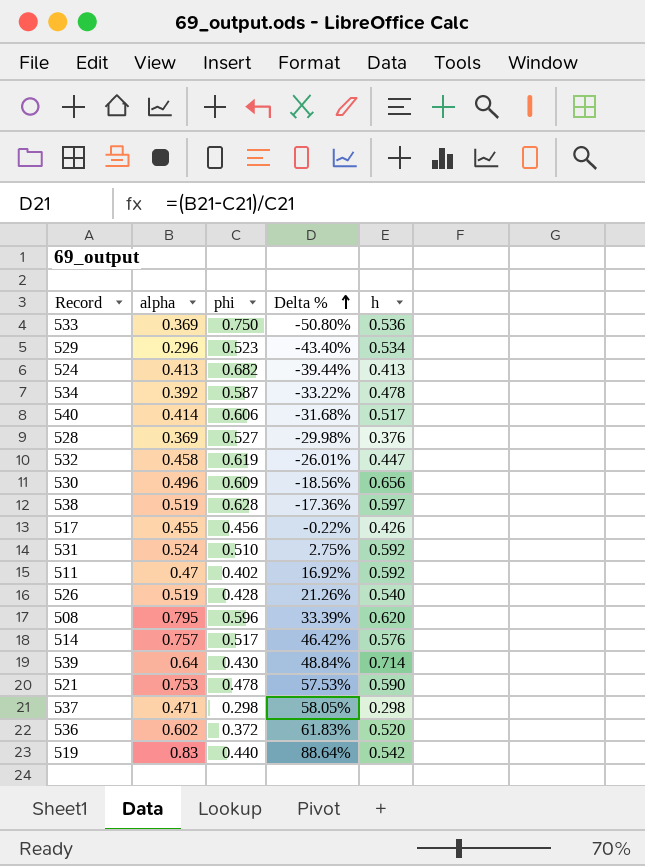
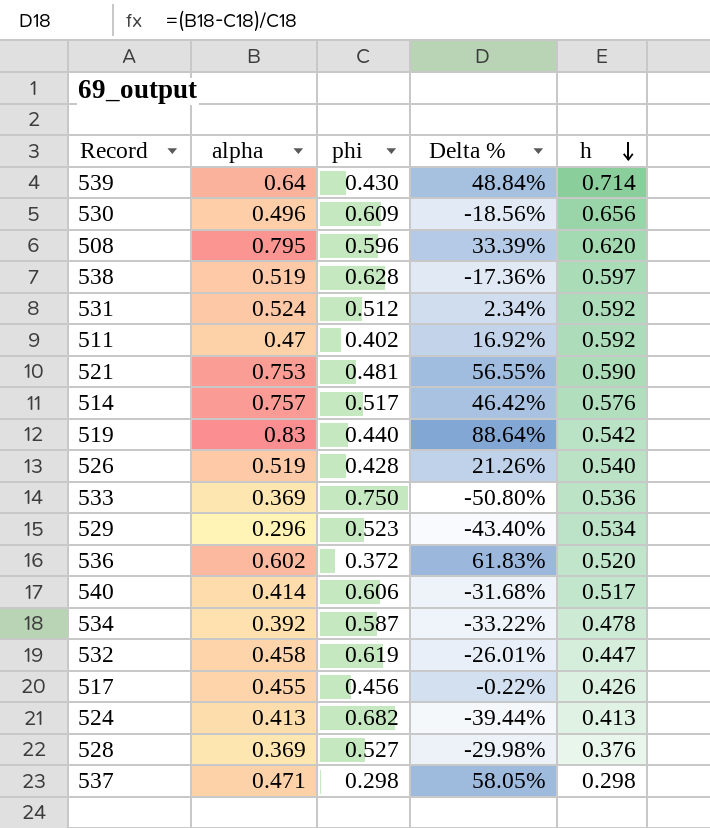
row order: Delta % ascending -> h descending
531 | phi: 0.510 -> 0.512
531 | Delta %: 2.75% -> 2.34%
521 | phi: 0.478 -> 0.481
521 | Delta %: 57.53% -> 56.55%

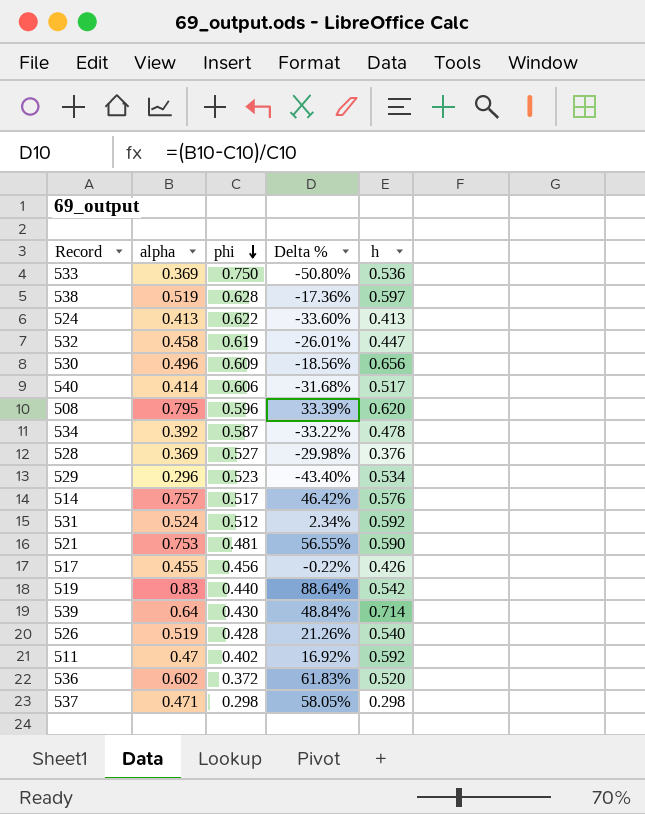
row order: h descending -> phi descending
524 | phi: 0.682 -> 0.622
524 | Delta %: -39.44% -> -33.60%

